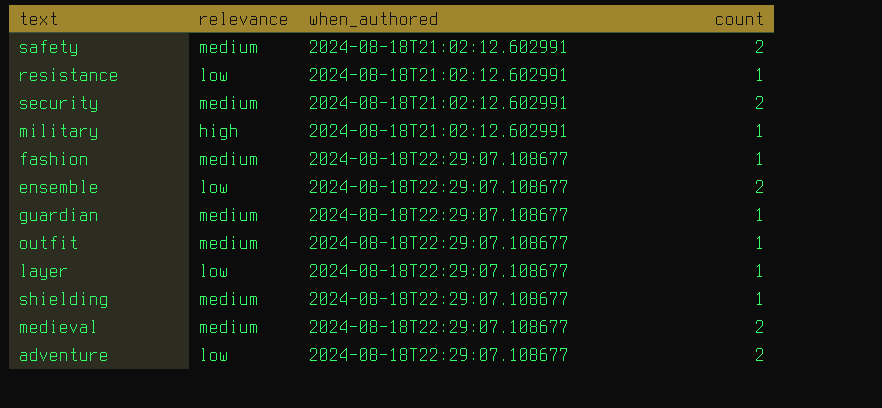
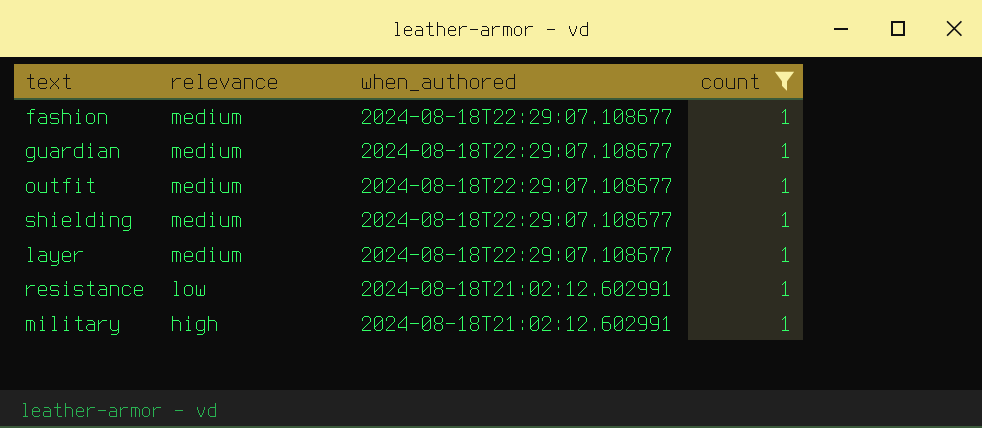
filter: none -> count = 1
row order: when_authored ascending -> relevance descending
layer | relevance: low -> medium

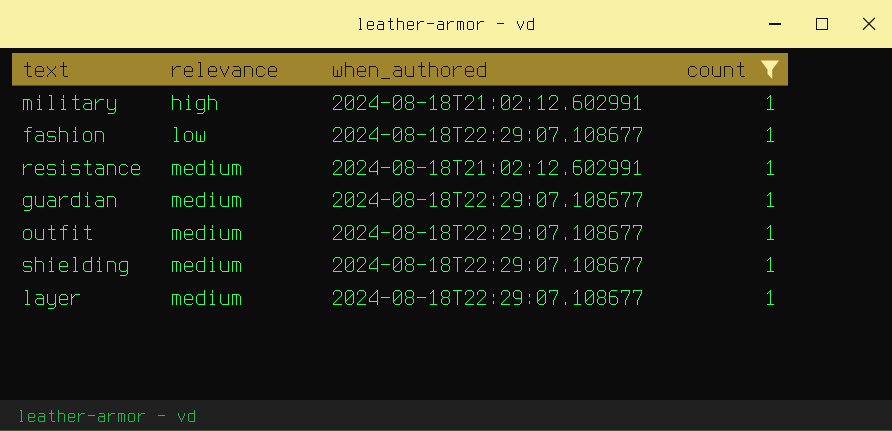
row order: relevance descending -> relevance ascending
fashion | relevance: medium -> low
resistance | relevance: low -> medium

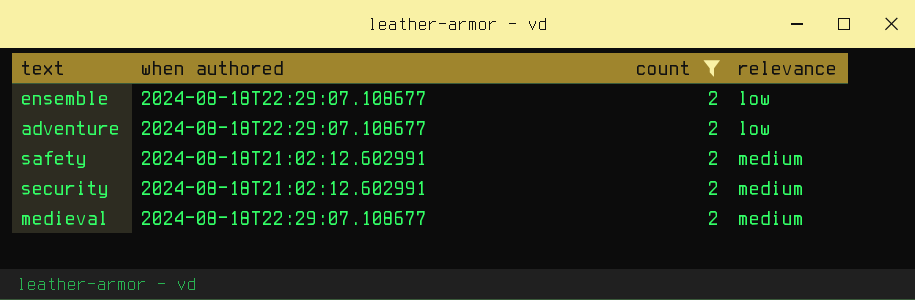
filter: count = 1 -> count = 2
column name: when_authored -> when authored
column relevance | position: 2 -> 4

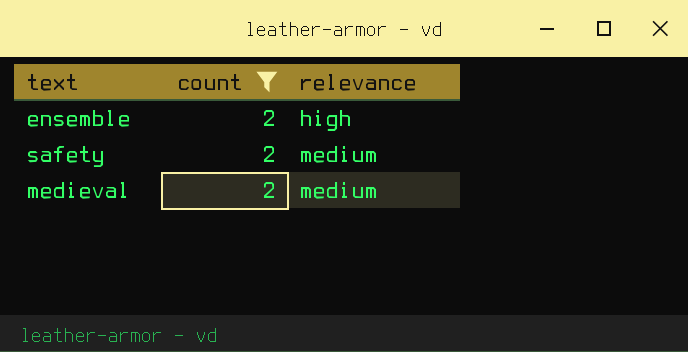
column when authored | position: 2 -> none
row adventure: 2024-08-18T22:29:07.108677 | 2 | low -> none
row security: 2024-08-18T21:02:12.602991 | 2 | medium -> none
ensemble | relevance: low -> high

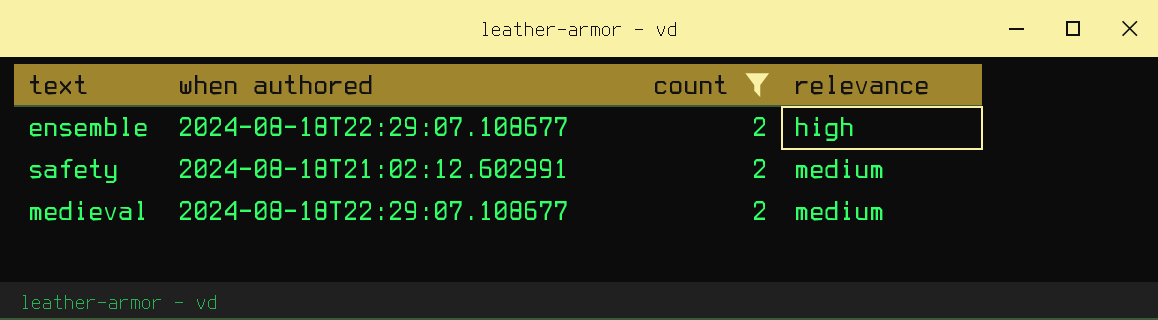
column when authored | position: none -> 2

